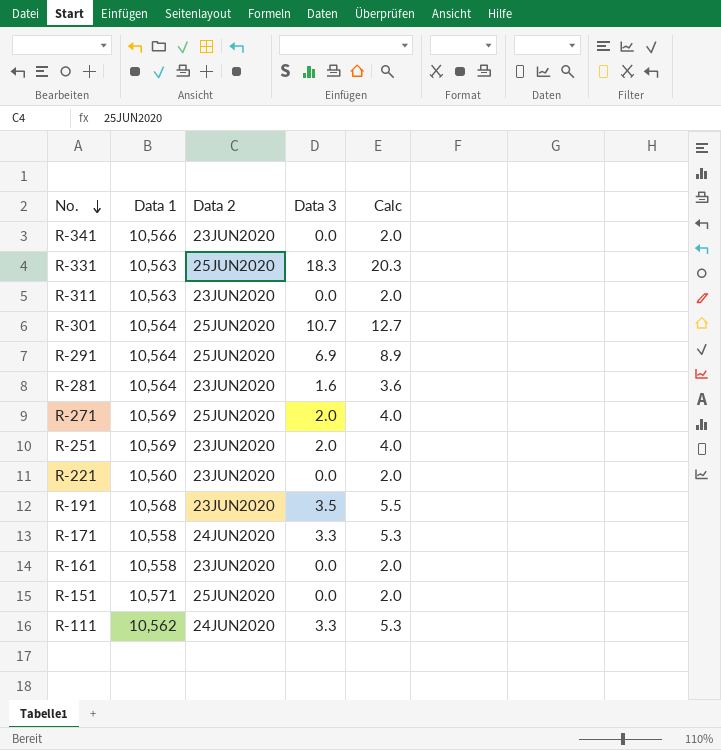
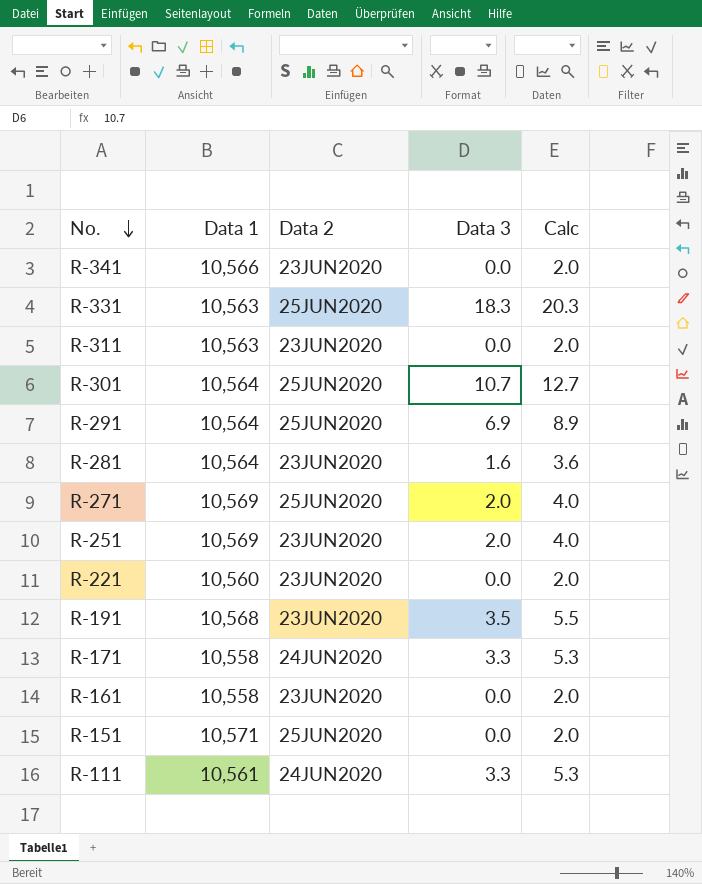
R-111 | Data 1: 10,562 -> 10,561

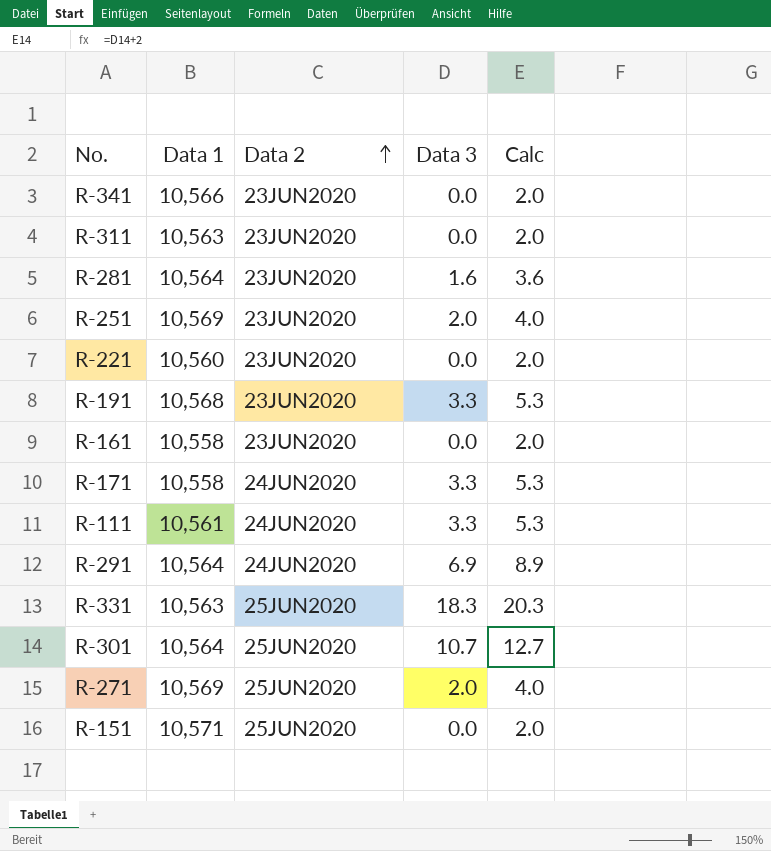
row order: No. descending -> Data 2 ascending
R-191 | Data 3: 3.5 -> 3.3
R-191 | Calc: 5.5 -> 5.3
R-291 | Data 2: 25JUN2020 -> 24JUN2020

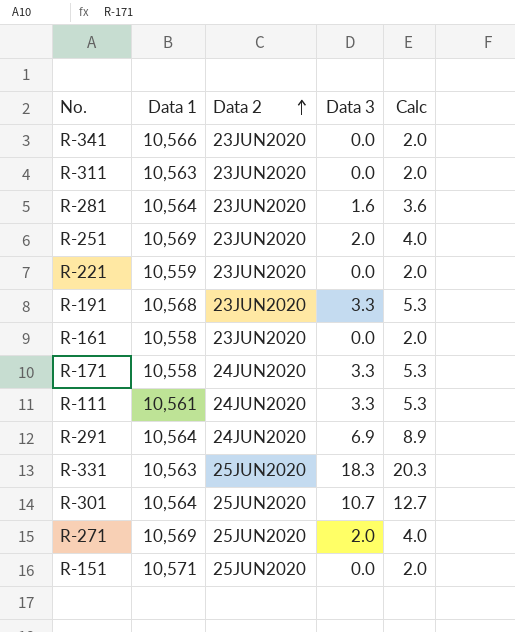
R-221 | Data 1: 10,560 -> 10,559

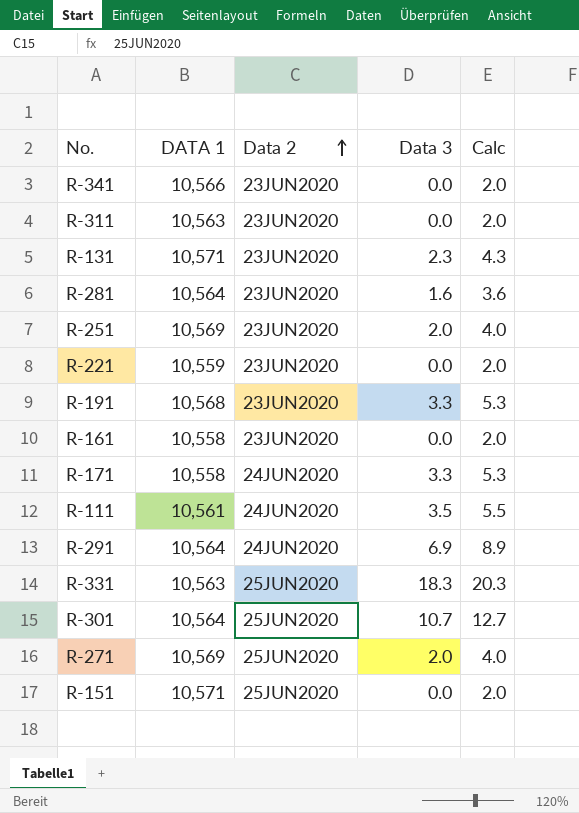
column name: Data 1 -> DATA 1
row R-131: none -> 10,571 | 23JUN2020 | 2.3 | 4.3
R-111 | Data 3: 3.3 -> 3.5
R-111 | Calc: 5.3 -> 5.5

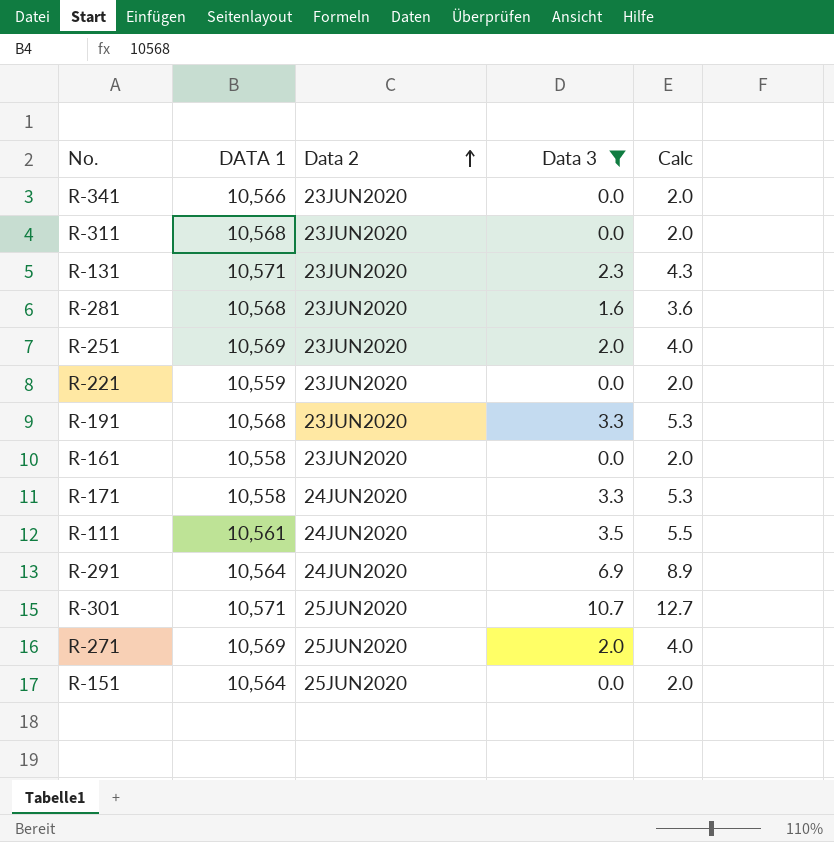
filter: none -> Data 3 != 18.3
R-311 | DATA 1: 10,563 -> 10,568
R-281 | DATA 1: 10,564 -> 10,568
R-301 | DATA 1: 10,564 -> 10,571
R-151 | DATA 1: 10,571 -> 10,564

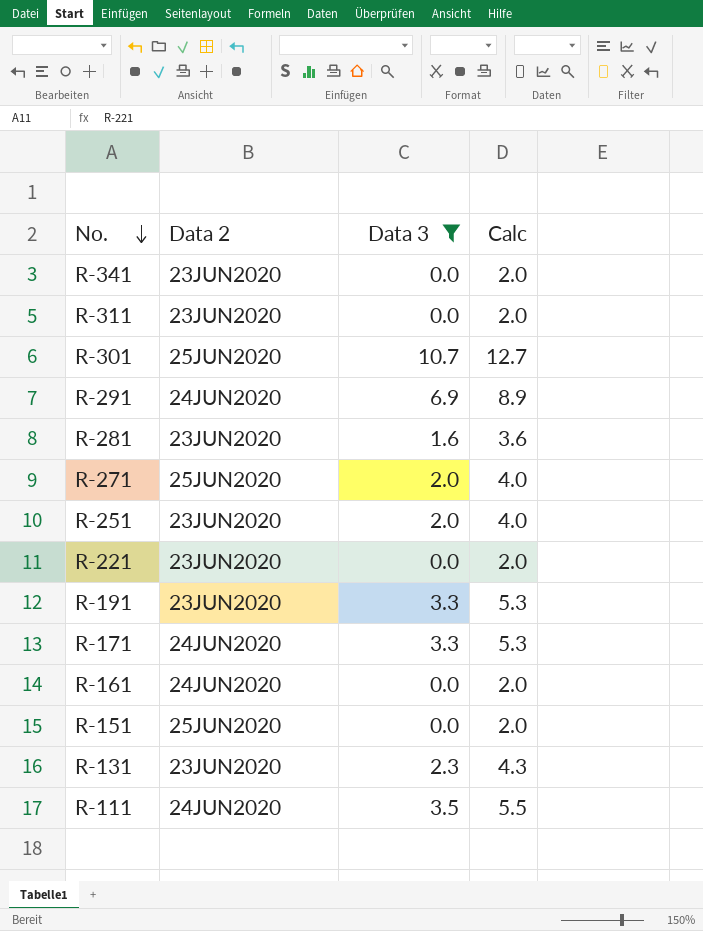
row order: Data 2 ascending -> No. descending
column DATA 1 | position: 2 -> none
R-161 | Data 2: 23JUN2020 -> 24JUN2020

